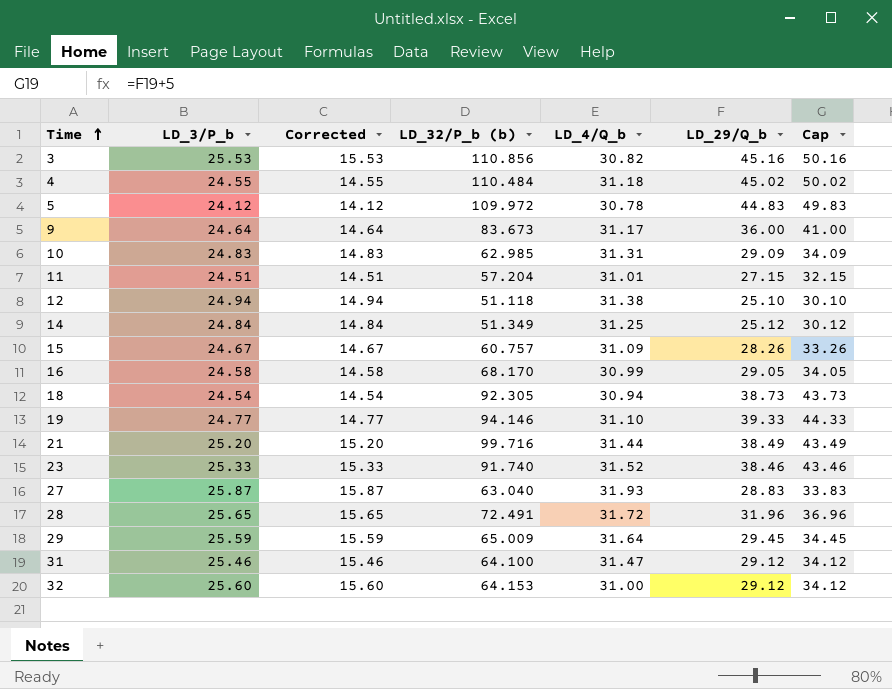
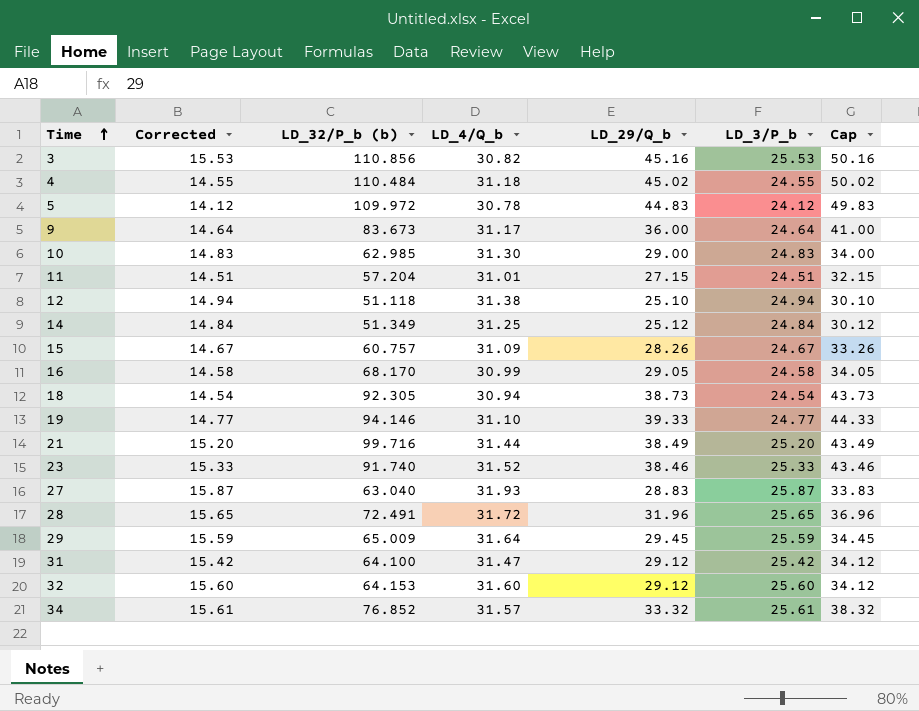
column LD_3/P_b | position: 2 -> 6
10 | LD_4/Q_b: 31.31 -> 31.30
10 | LD_29/Q_b: 29.09 -> 29.00
10 | Cap: 34.09 -> 34.00
31 | Corrected: 15.46 -> 15.42
31 | LD_3/P_b: 25.46 -> 25.42
32 | LD_4/Q_b: 31.00 -> 31.60
row 34: none -> 15.61 | 76.852 | 31.57 | 33.32 | 25.61 | 38.32

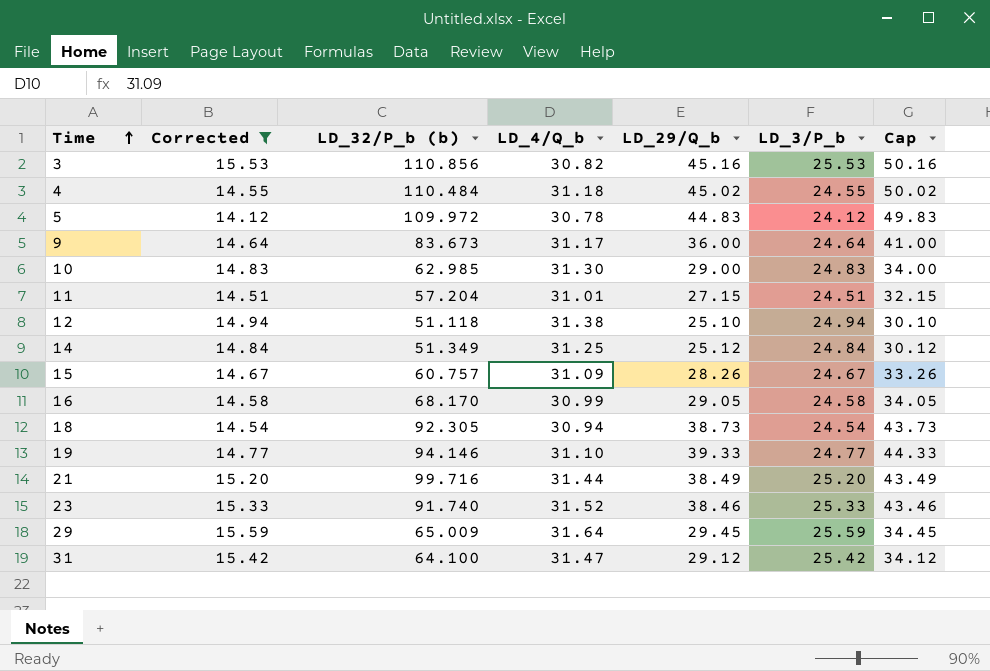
filter: none -> Corrected <= 15.59

